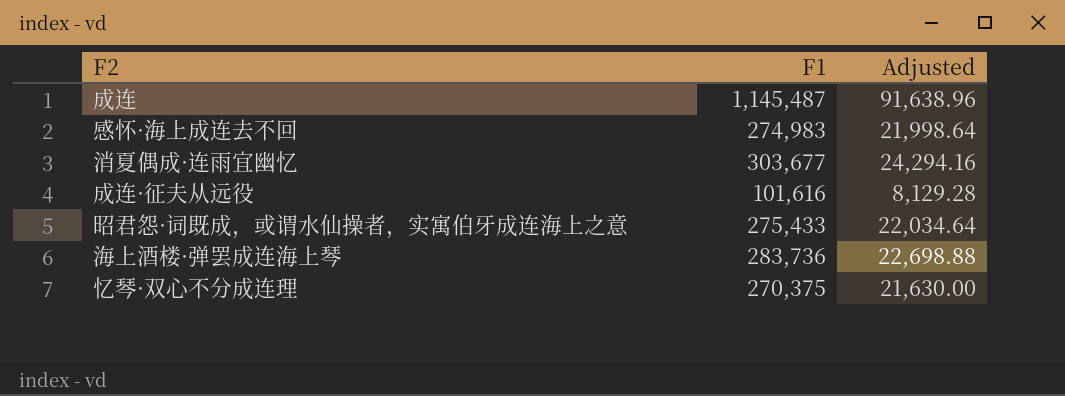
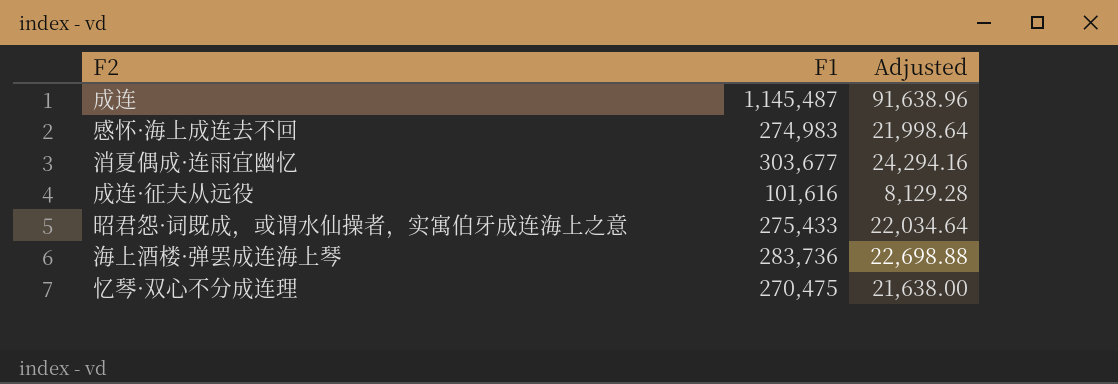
忆琴·双心不分成连理 | F1: 270,375 -> 270,475
忆琴·双心不分成连理 | Adjusted: 21,630.00 -> 21,638.00

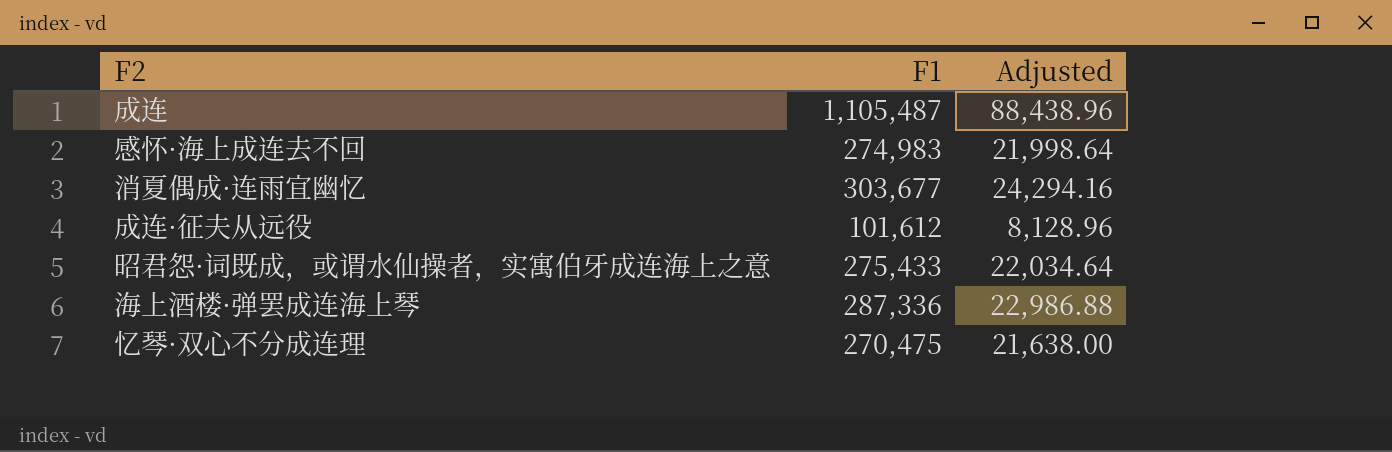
成连 | F1: 1,145,487 -> 1,105,487
成连 | Adjusted: 91,638.96 -> 88,438.96
成连·征夫从远役 | F1: 101,616 -> 101,612
成连·征夫从远役 | Adjusted: 8,129.28 -> 8,128.96
海上酒楼·弹罢成连海上琴 | F1: 283,736 -> 287,336
海上酒楼·弹罢成连海上琴 | Adjusted: 22,698.88 -> 22,986.88

